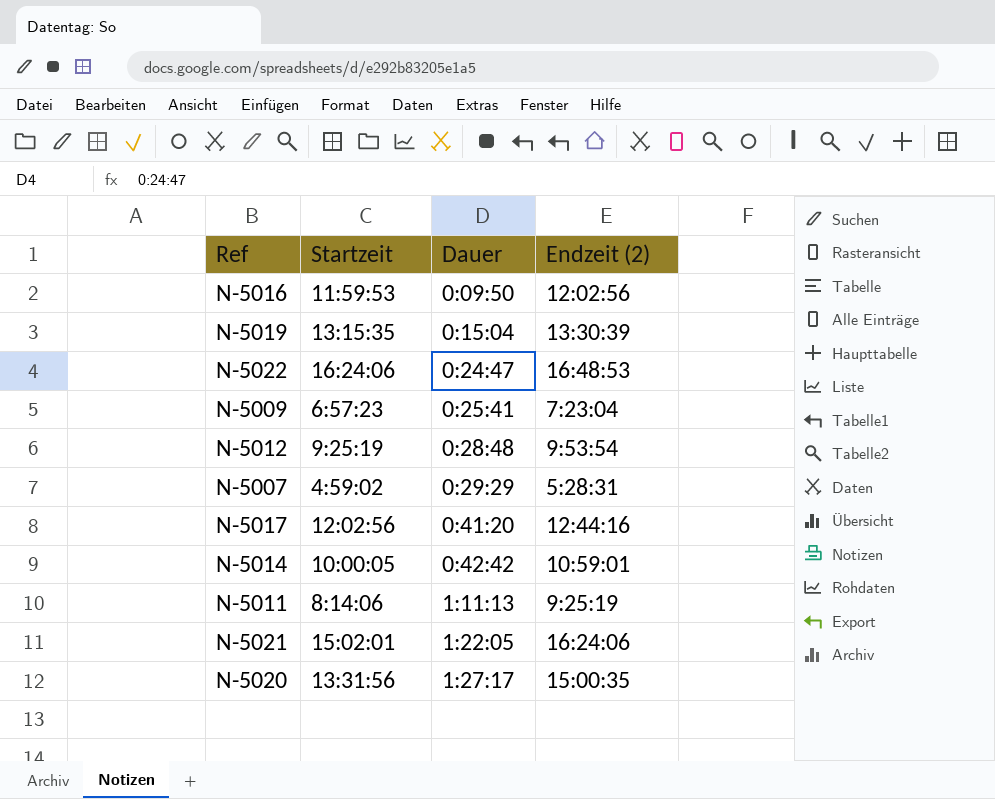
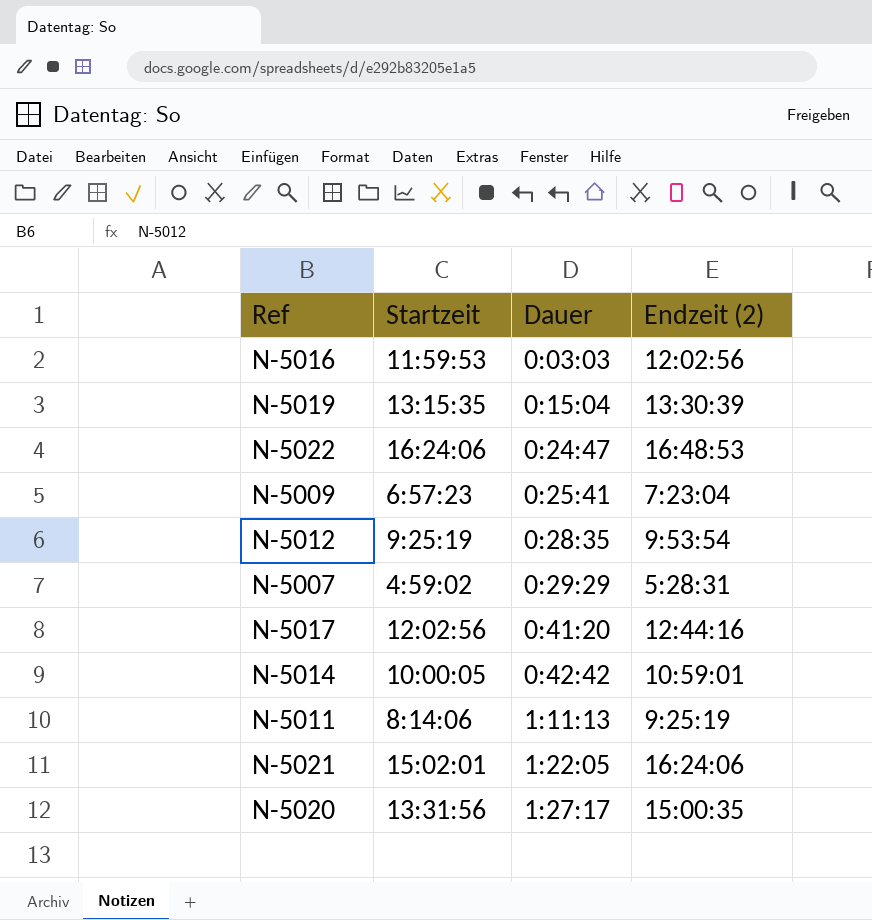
N-5016 | Dauer: 0:09:50 -> 0:03:03
N-5012 | Dauer: 0:28:48 -> 0:28:35

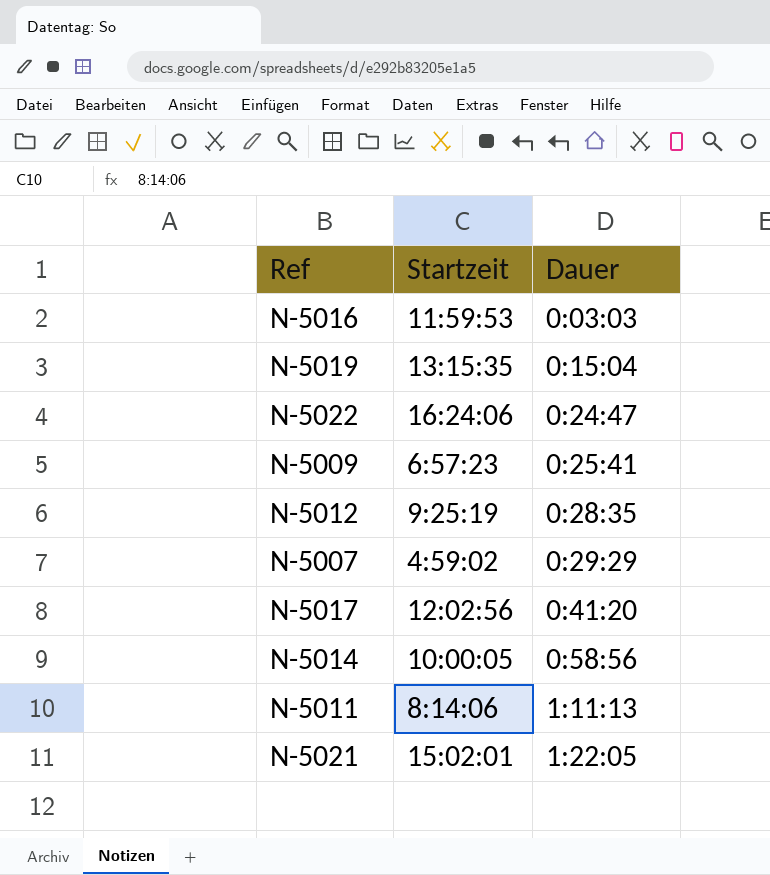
column Endzeit (2) | position: 4 -> none
row N-5020: 13:31:56 | 1:27:17 | 15:00:35 -> none
N-5014 | Dauer: 0:42:42 -> 0:58:56

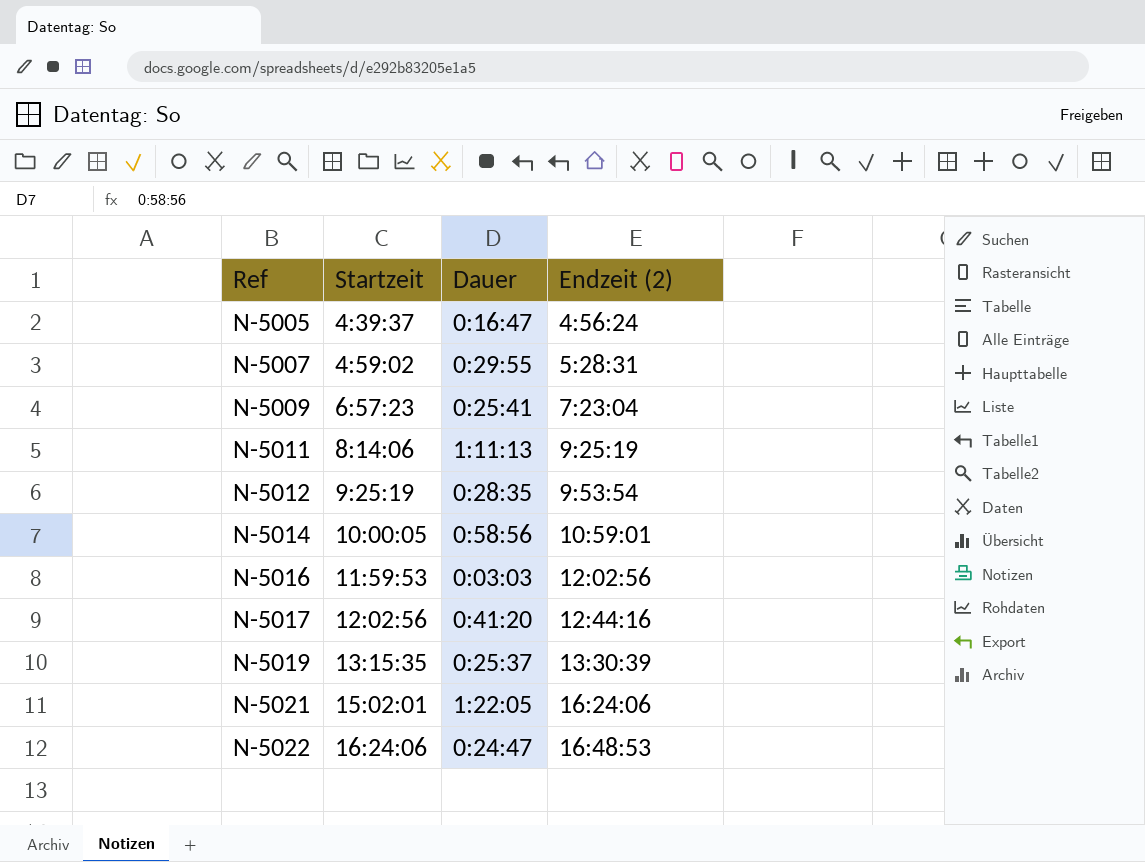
row order: Dauer ascending -> Ref ascending
column Endzeit (2) | position: none -> 4
row N-5005: none -> 4:39:37 | 0:16:47 | 4:56:24
N-5007 | Dauer: 0:29:29 -> 0:29:55
N-5019 | Dauer: 0:15:04 -> 0:25:37

